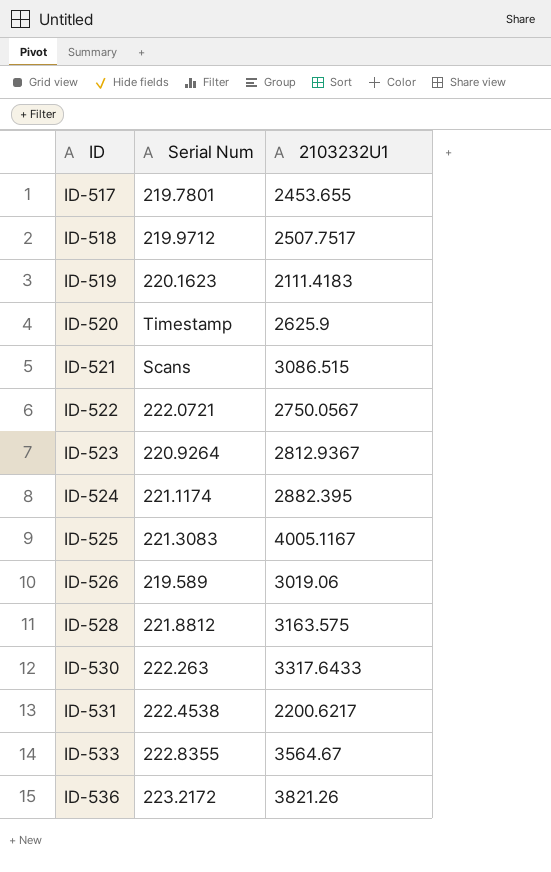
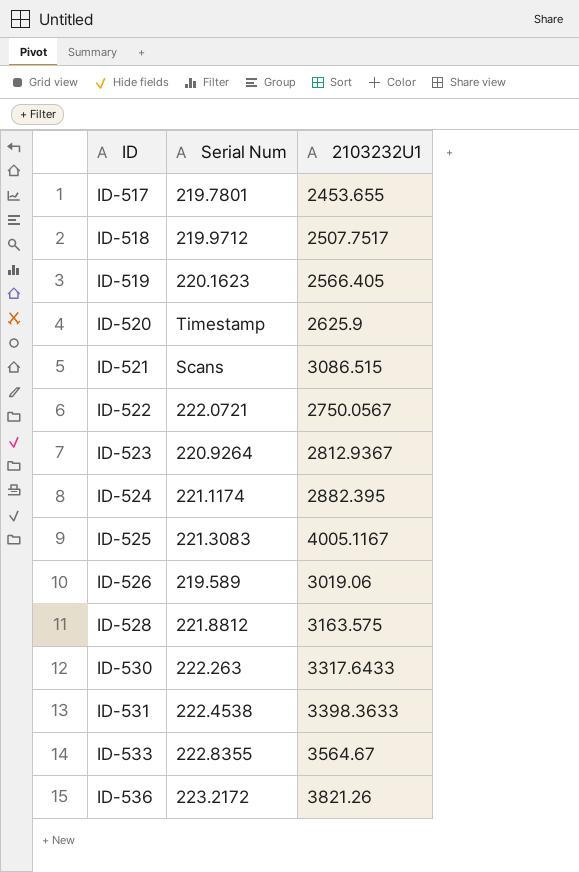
ID-519 | 2103232U1: 2111.4183 -> 2566.405
ID-531 | 2103232U1: 2200.6217 -> 3398.3633

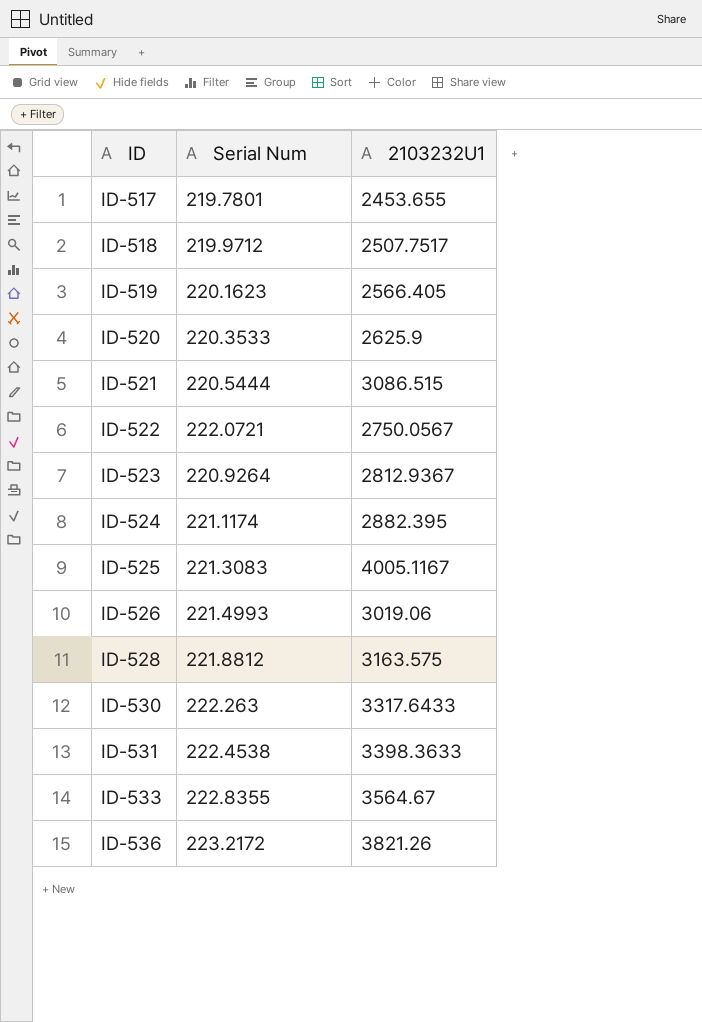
ID-520 | Serial Num: Timestamp -> 220.3533
ID-521 | Serial Num: Scans -> 220.5444
ID-526 | Serial Num: 219.589 -> 221.4993

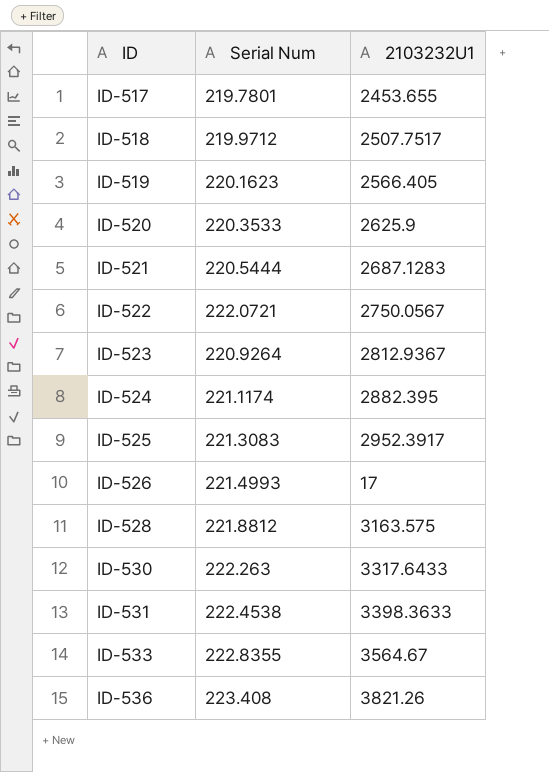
ID-521 | 2103232U1: 3086.515 -> 2687.1283
ID-525 | 2103232U1: 4005.1167 -> 2952.3917
ID-526 | 2103232U1: 3019.06 -> 17
ID-536 | Serial Num: 223.2172 -> 223.408

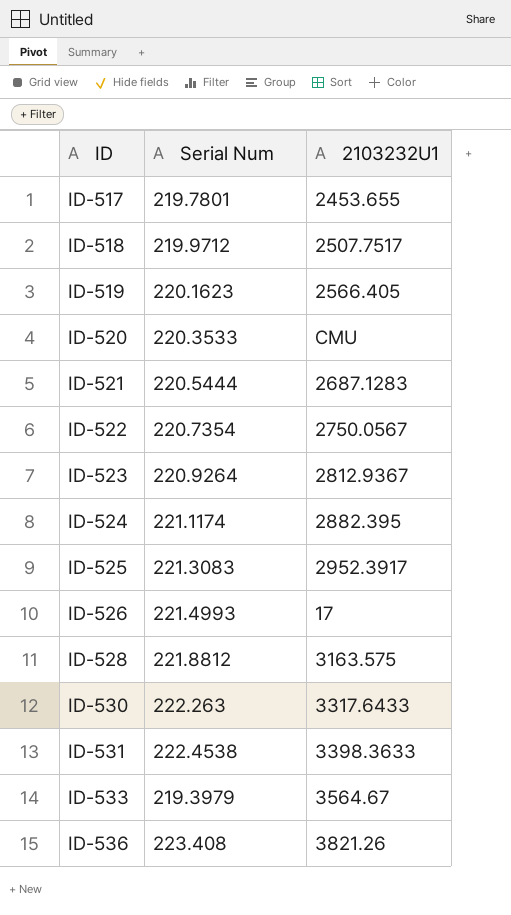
ID-520 | 2103232U1: 2625.9 -> CMU
ID-522 | Serial Num: 222.0721 -> 220.7354
ID-533 | Serial Num: 222.8355 -> 219.3979

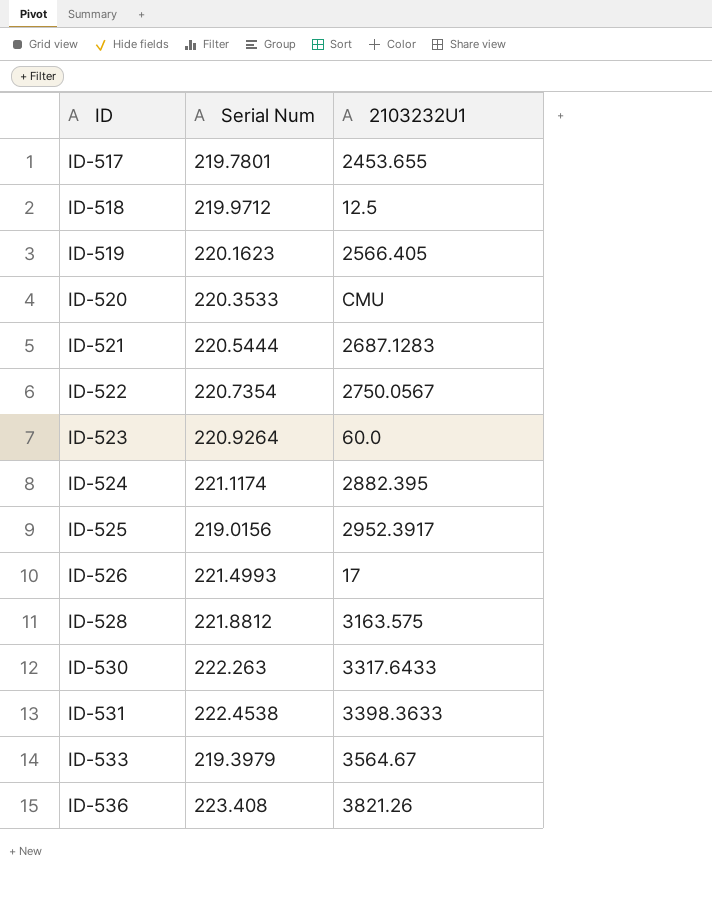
ID-518 | 2103232U1: 2507.7517 -> 12.5
ID-523 | 2103232U1: 2812.9367 -> 60.0
ID-525 | Serial Num: 221.3083 -> 219.0156

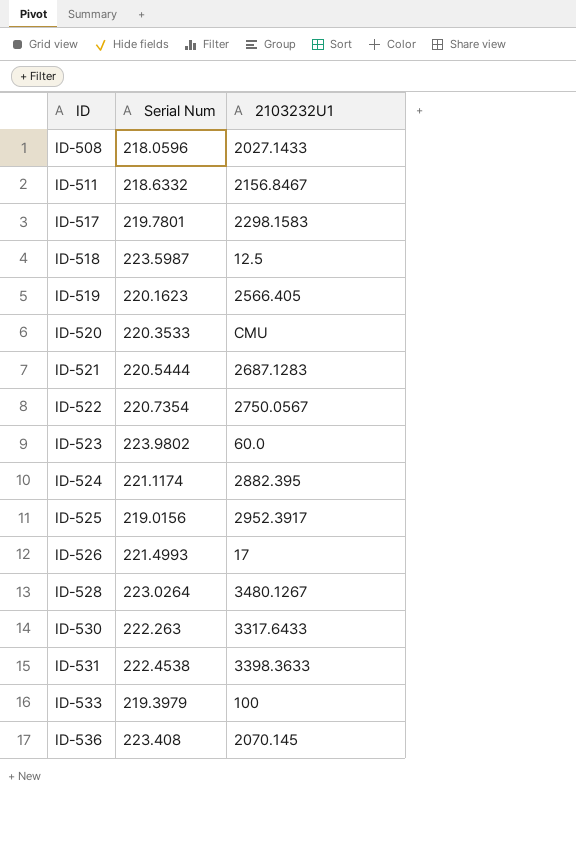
row ID-508: none -> 218.0596 | 2027.1433
row ID-511: none -> 218.6332 | 2156.8467
ID-517 | 2103232U1: 2453.655 -> 2298.1583
ID-518 | Serial Num: 219.9712 -> 223.5987
ID-523 | Serial Num: 220.9264 -> 223.9802
ID-528 | Serial Num: 221.8812 -> 223.0264
ID-528 | 2103232U1: 3163.575 -> 3480.1267
ID-533 | 2103232U1: 3564.67 -> 100
ID-536 | 2103232U1: 3821.26 -> 2070.145

